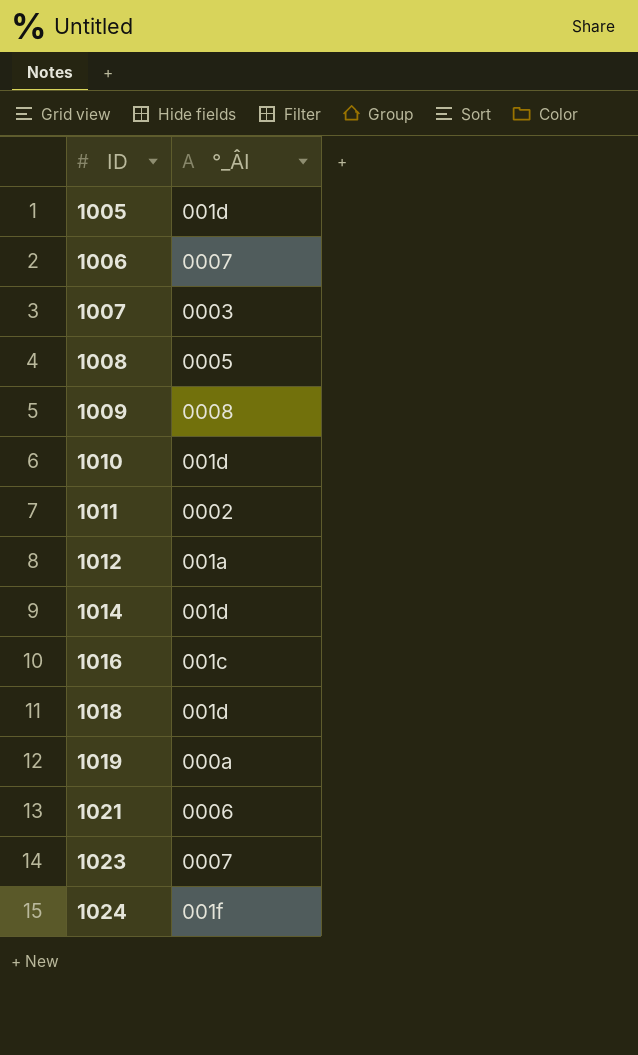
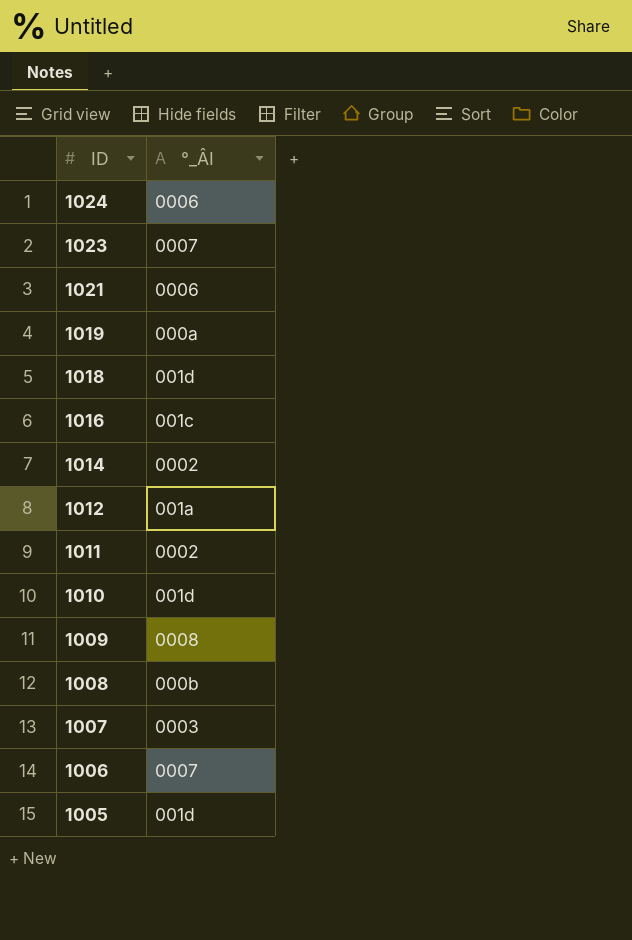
row order: ID ascending -> ID descending
1024 | °_ÂI: 001f -> 0006
1014 | °_ÂI: 001d -> 0002
1008 | °_ÂI: 0005 -> 000b

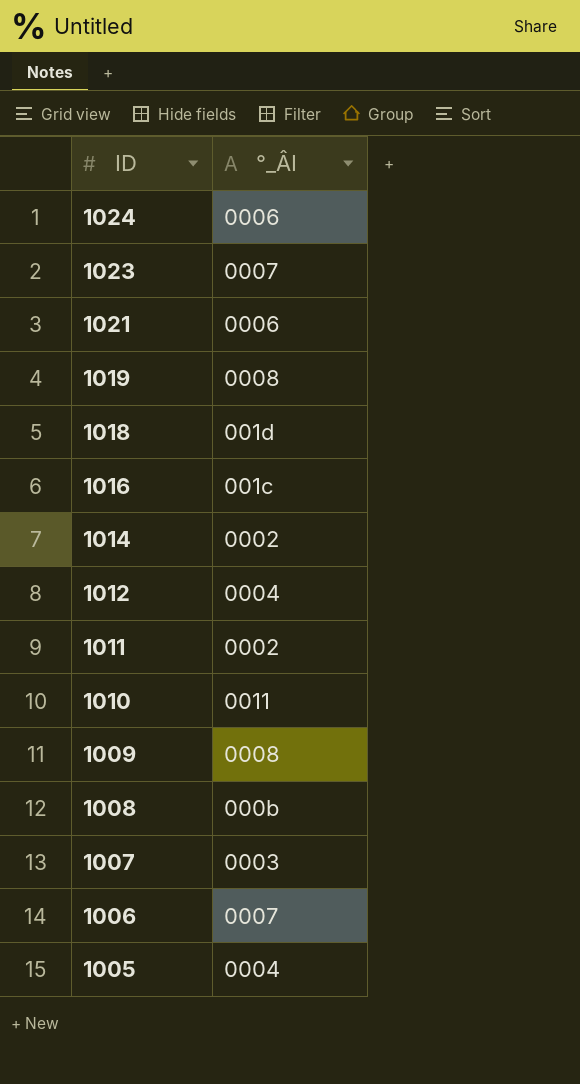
1019 | °_ÂI: 000a -> 0008
1012 | °_ÂI: 001a -> 0004
1010 | °_ÂI: 001d -> 0011
1005 | °_ÂI: 001d -> 0004

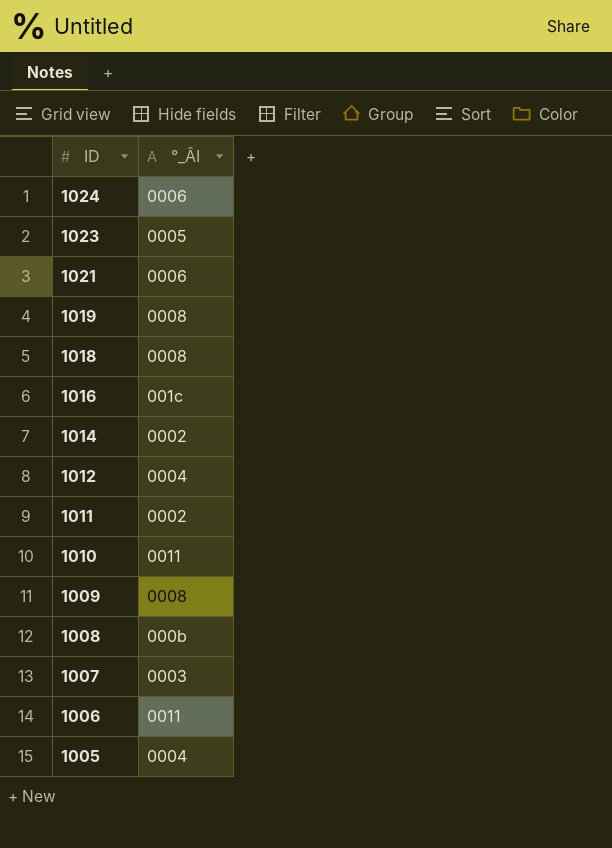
1023 | °_ÂI: 0007 -> 0005
1018 | °_ÂI: 001d -> 0008
1006 | °_ÂI: 0007 -> 0011

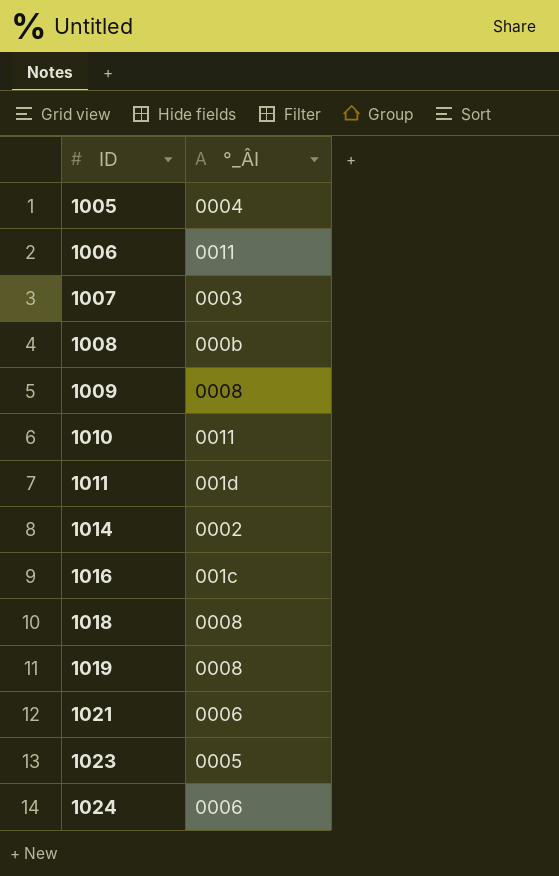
row order: ID descending -> ID ascending
row 1012: 0004 -> none
1011 | °_ÂI: 0002 -> 001d

